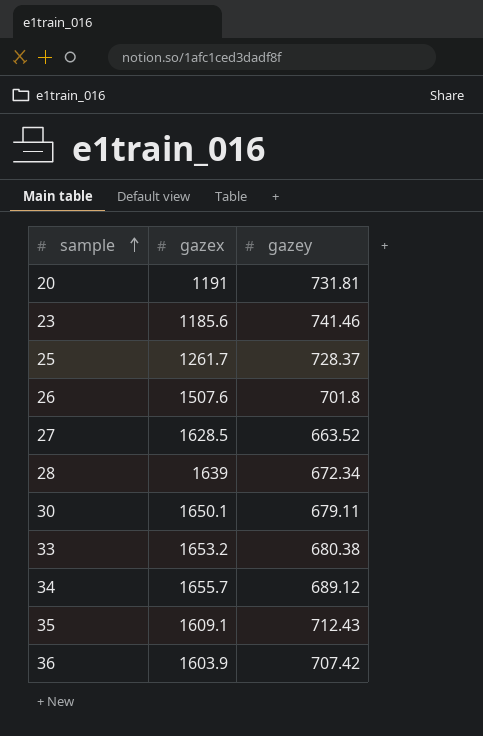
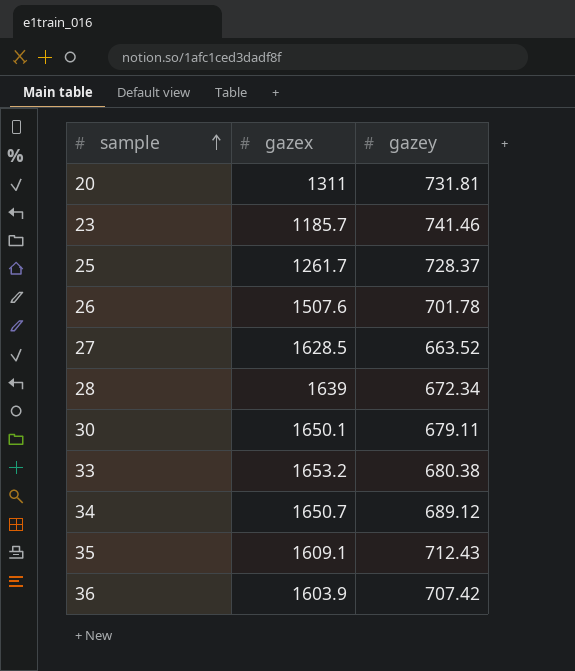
20 | gazex: 1191 -> 1311
23 | gazex: 1185.6 -> 1185.7
26 | gazey: 701.8 -> 701.78
34 | gazex: 1655.7 -> 1650.7

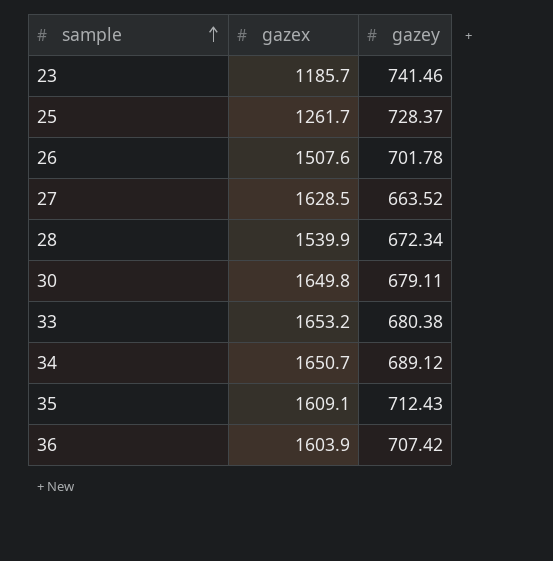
row 20: 1311 | 731.81 -> none
28 | gazex: 1639 -> 1539.9
30 | gazex: 1650.1 -> 1649.8

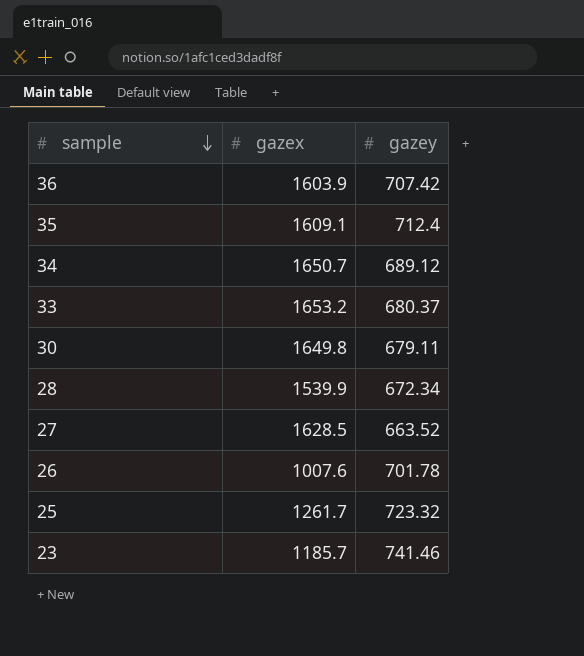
row order: sample ascending -> sample descending
35 | gazey: 712.43 -> 712.4
33 | gazey: 680.38 -> 680.37
26 | gazex: 1507.6 -> 1007.6
25 | gazey: 728.37 -> 723.32

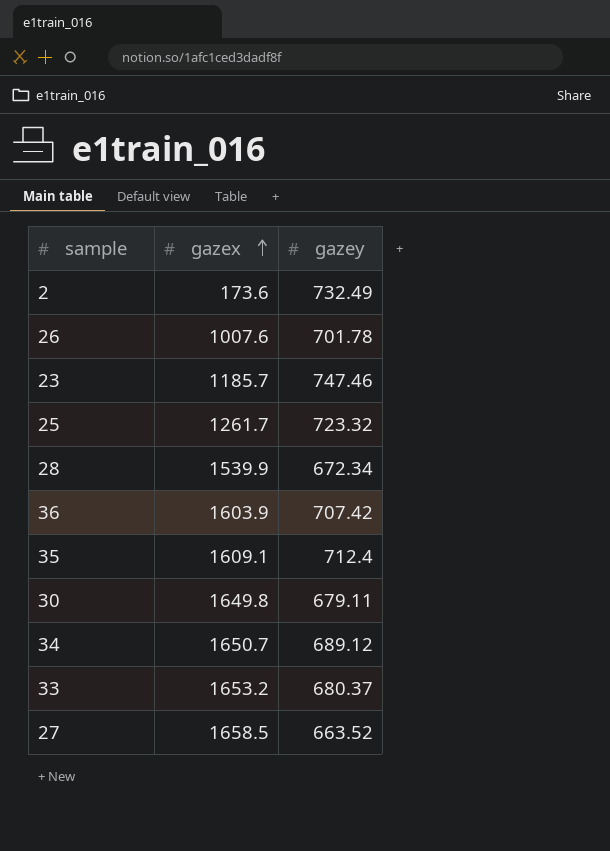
row order: sample descending -> gazex ascending
row 2: none -> 173.6 | 732.49
23 | gazey: 741.46 -> 747.46
27 | gazex: 1628.5 -> 1658.5

